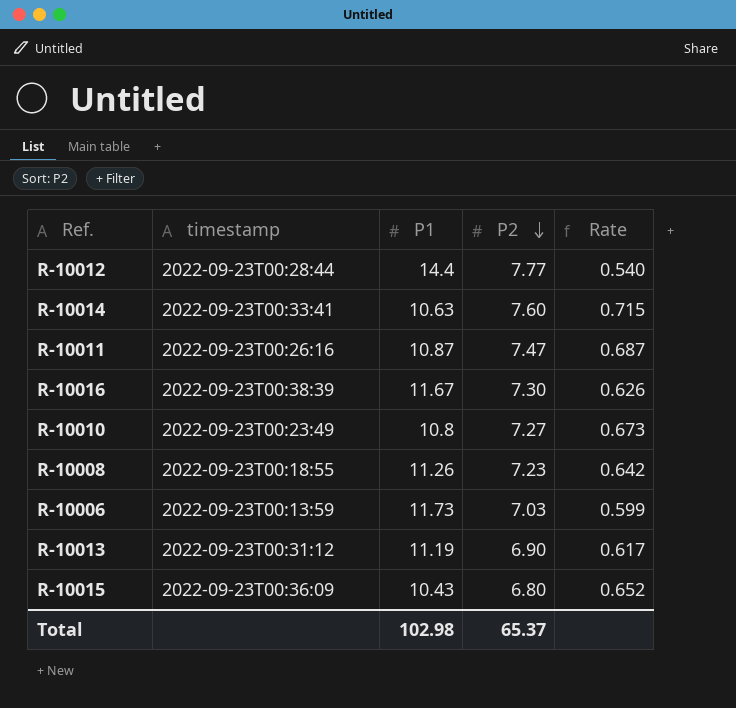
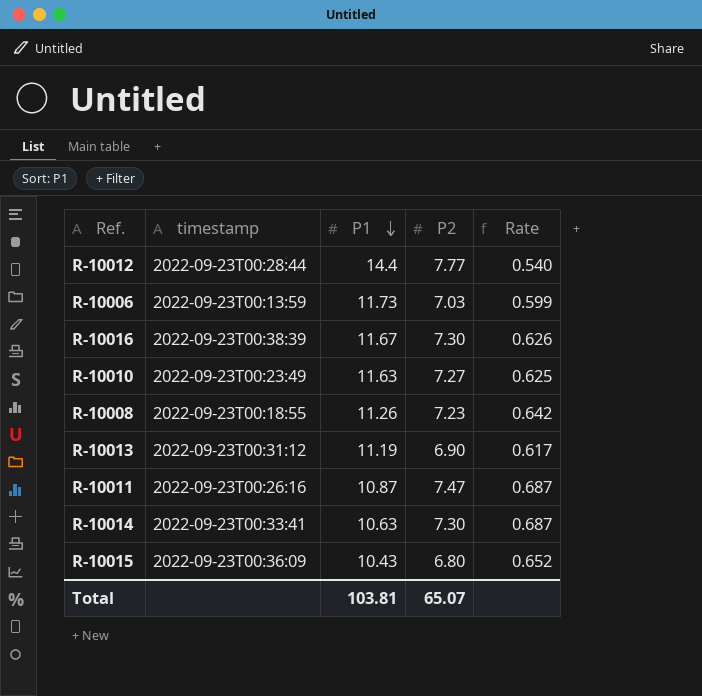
row order: P2 descending -> P1 descending
R-10010 | P1: 10.8 -> 11.63
R-10010 | Rate: 0.673 -> 0.625
R-10014 | P2: 7.60 -> 7.30
R-10014 | Rate: 0.715 -> 0.687
Total | P1: 102.98 -> 103.81
Total | P2: 65.37 -> 65.07

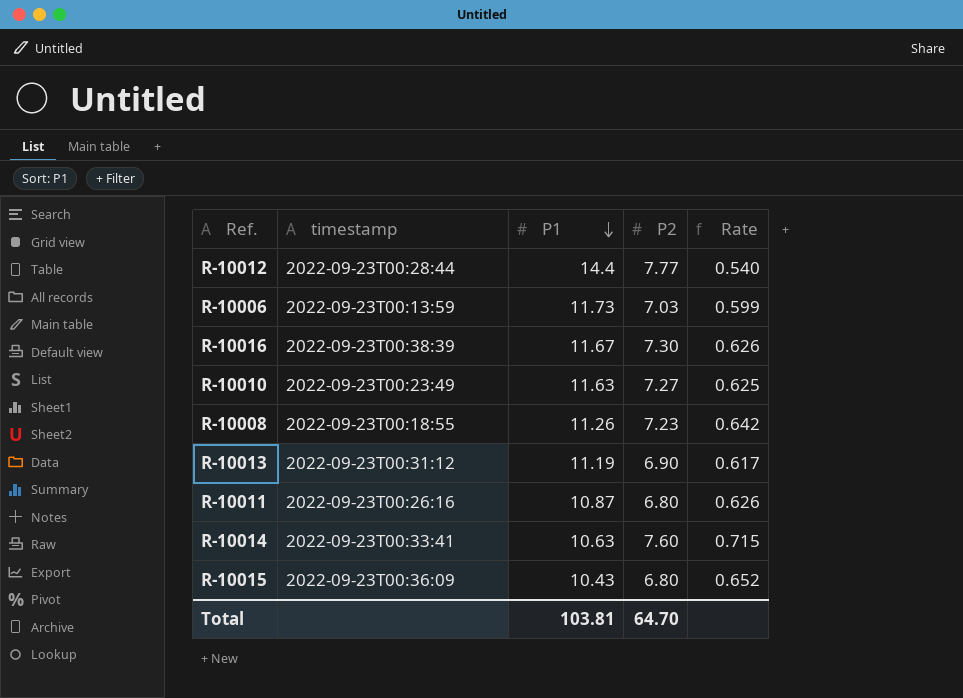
R-10011 | P2: 7.47 -> 6.80
R-10011 | Rate: 0.687 -> 0.626
R-10014 | P2: 7.30 -> 7.60
R-10014 | Rate: 0.687 -> 0.715
Total | P2: 65.07 -> 64.70

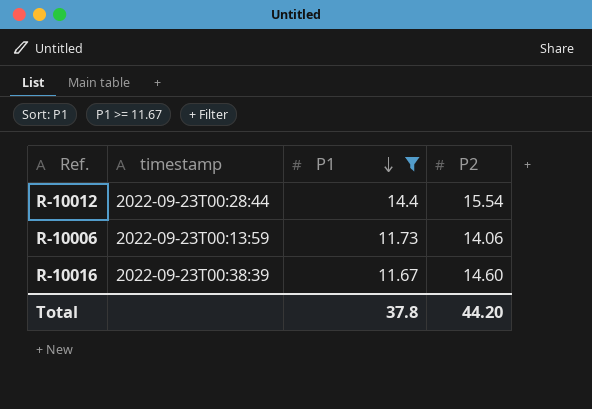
filter: none -> P1 >= 11.67
column Rate | formula: [P2] / [P1] -> none
R-10012 | P2: 7.77 -> 15.54
R-10006 | P2: 7.03 -> 14.06
R-10016 | P2: 7.30 -> 14.60
Total | P1: 103.81 -> 37.8
Total | P2: 64.70 -> 44.20

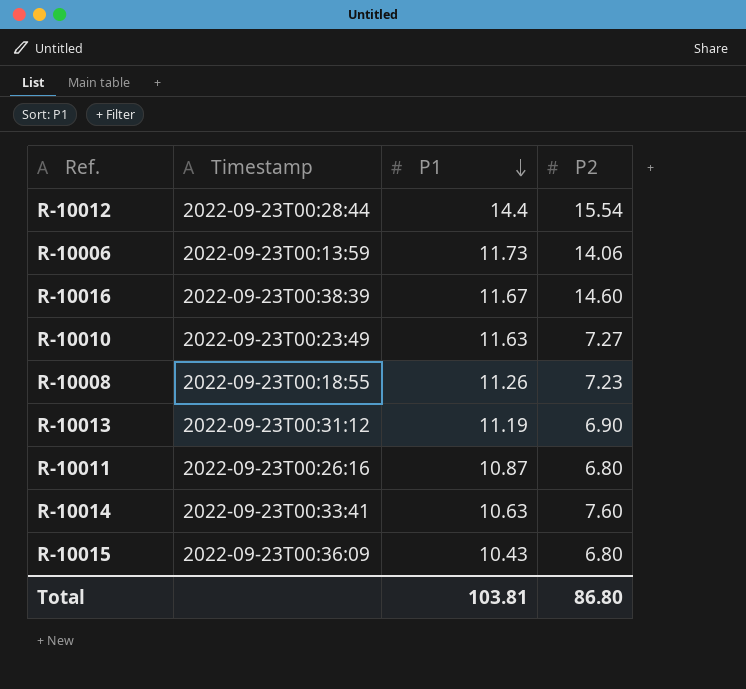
filter: P1 >= 11.67 -> none
column name: timestamp -> Timestamp
Total | P1: 37.8 -> 103.81
Total | P2: 44.20 -> 86.80

